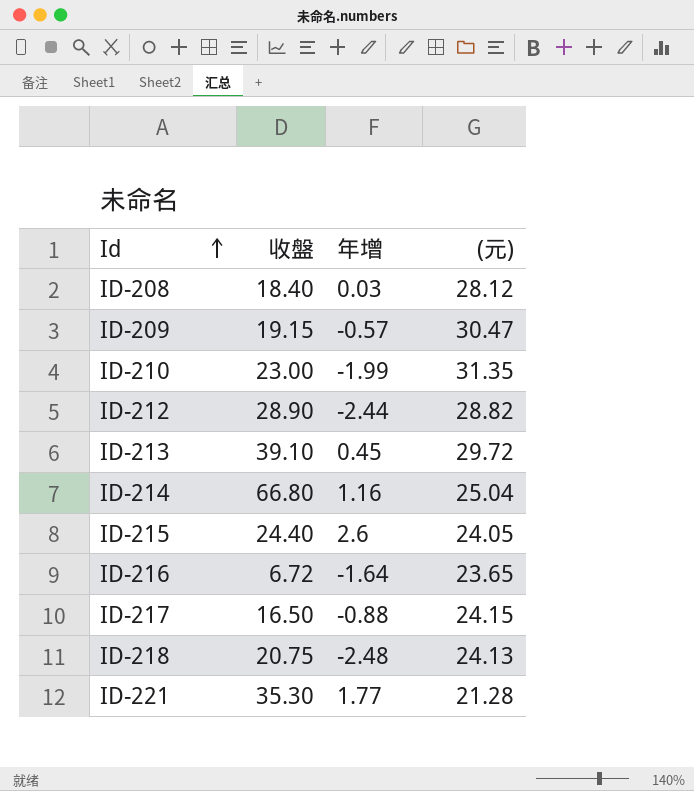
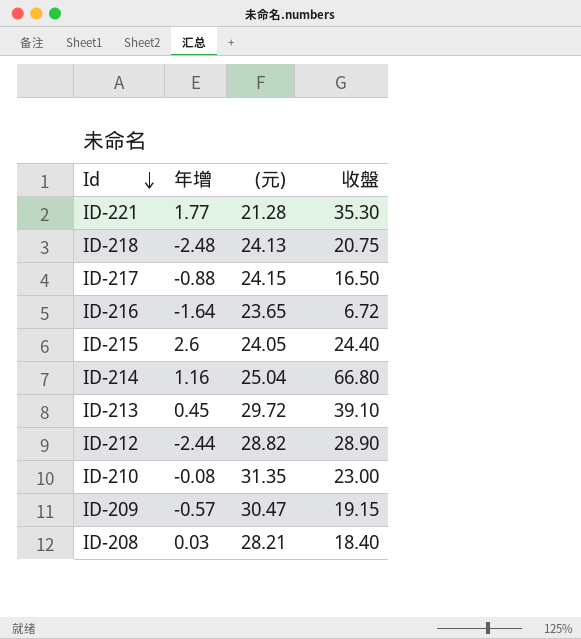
row order: Id ascending -> Id descending
column 收盤 | position: 2 -> 4
ID-210 | 年增: -1.99 -> -0.08
ID-208 | (元): 28.12 -> 28.21

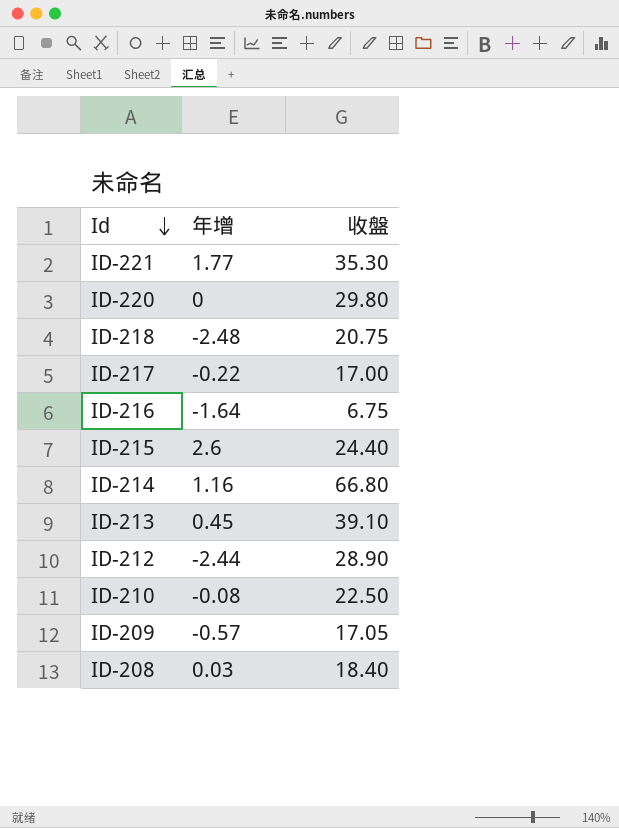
column (元) | position: 3 -> none
row ID-220: none -> 0 | 29.80
ID-217 | 年增: -0.88 -> -0.22
ID-217 | 收盤: 16.50 -> 17.00
ID-216 | 收盤: 6.72 -> 6.75
ID-210 | 收盤: 23.00 -> 22.50
ID-209 | 收盤: 19.15 -> 17.05

